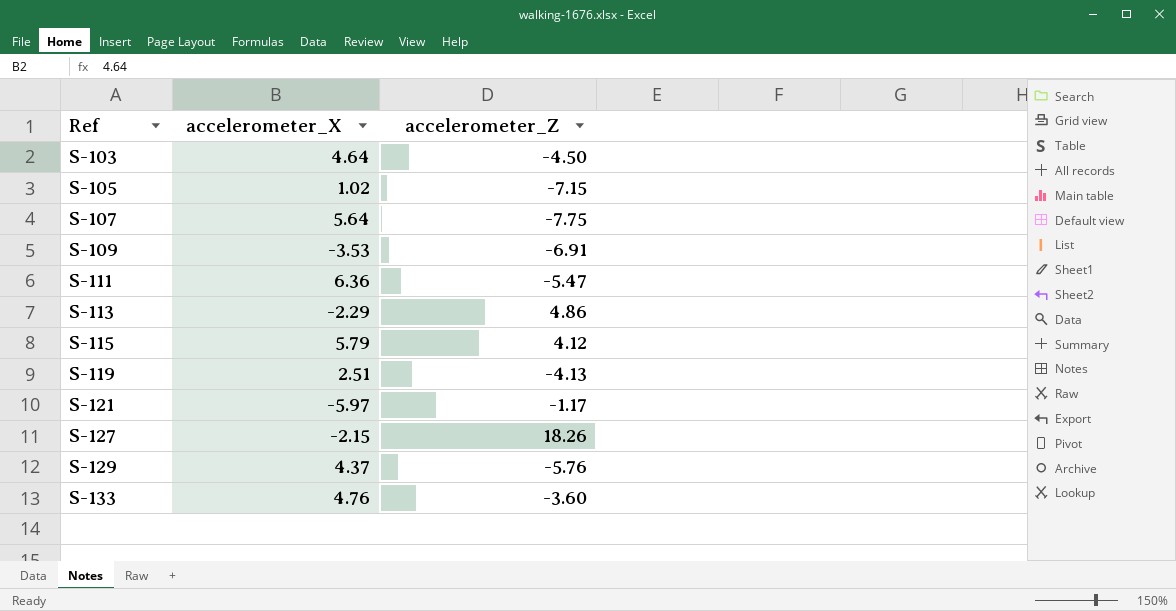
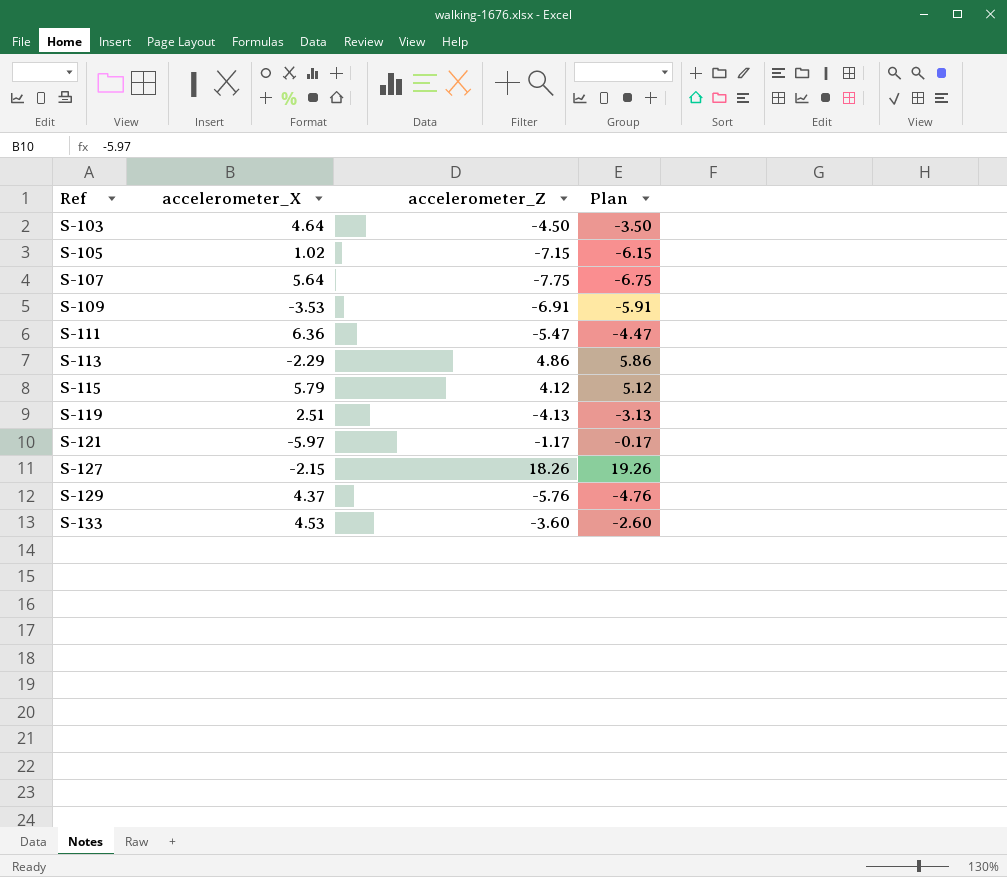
column Plan | formula: none -> [accelerometer_Z] + 1
S-133 | accelerometer_X: 4.76 -> 4.53

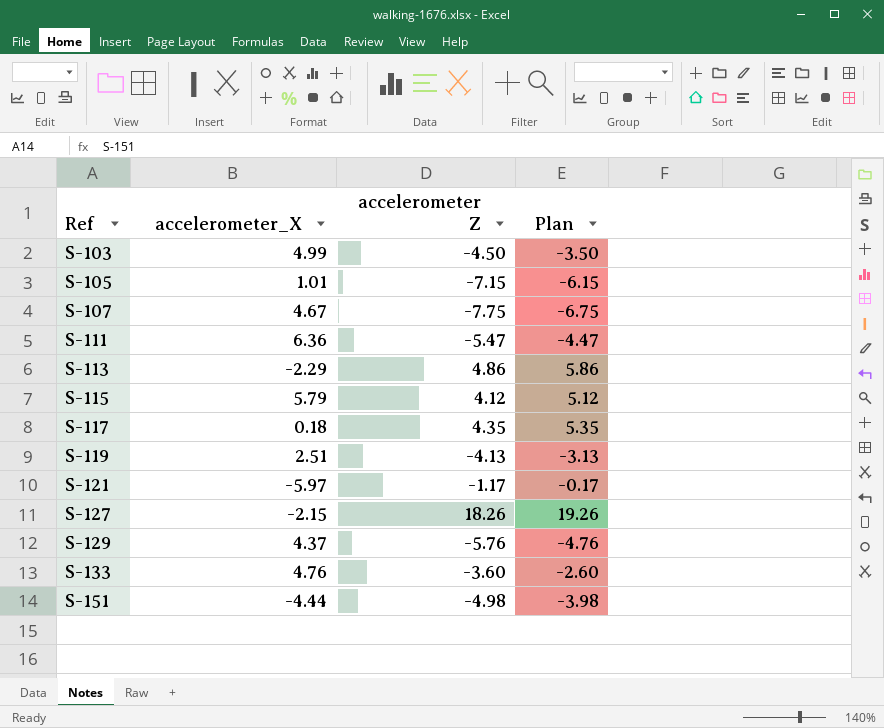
column name: accelerometer_Z -> accelerometer Z
row S-109: -3.53 | -6.91 | -5.91 -> none
S-103 | accelerometer_X: 4.64 -> 4.99
S-105 | accelerometer_X: 1.02 -> 1.01
S-107 | accelerometer_X: 5.64 -> 4.67
row S-117: none -> 0.18 | 4.35 | 5.35
S-133 | accelerometer_X: 4.53 -> 4.76
row S-151: none -> -4.44 | -4.98 | -3.98

